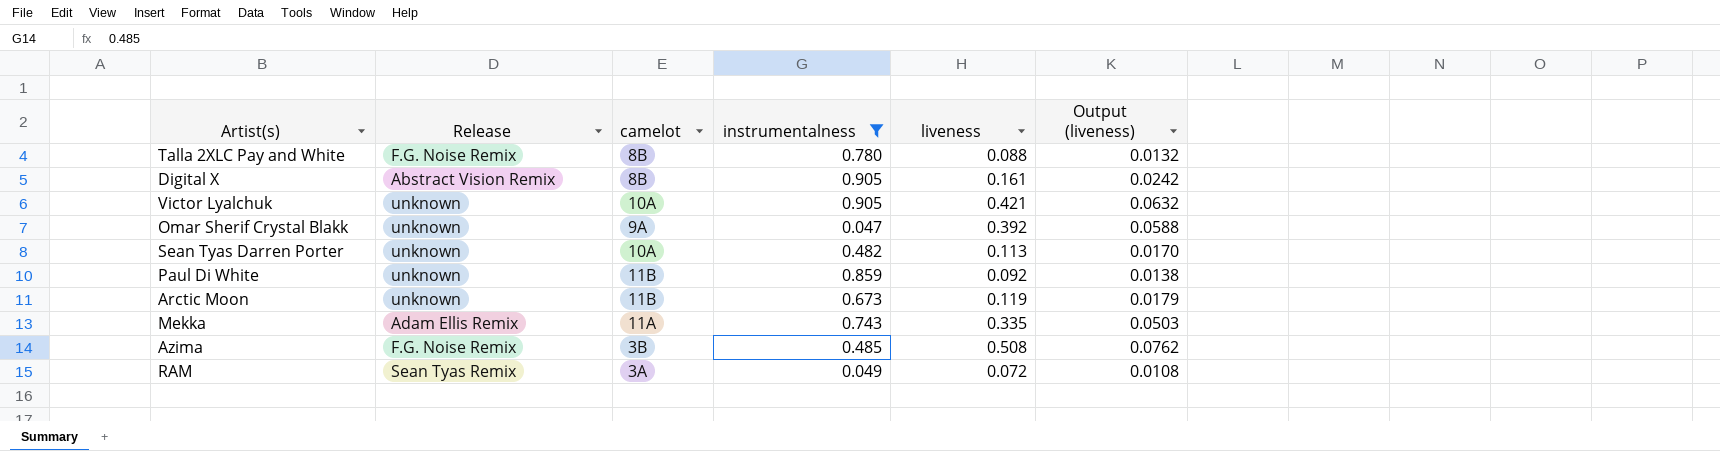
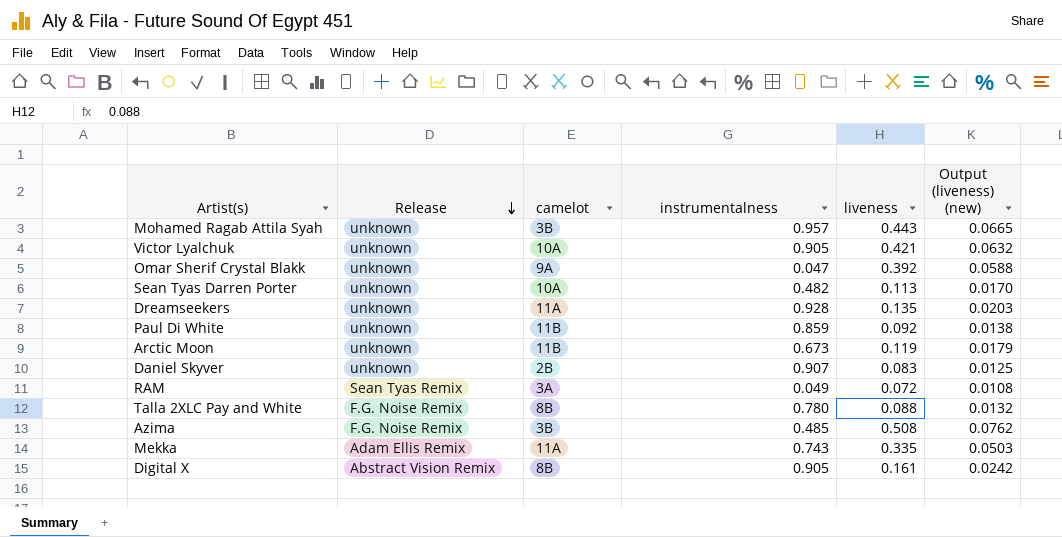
filter: instrumentalness <= 0.905 -> none
row order: none -> Release descending
column name: Output (liveness) -> Output (liveness) (new)

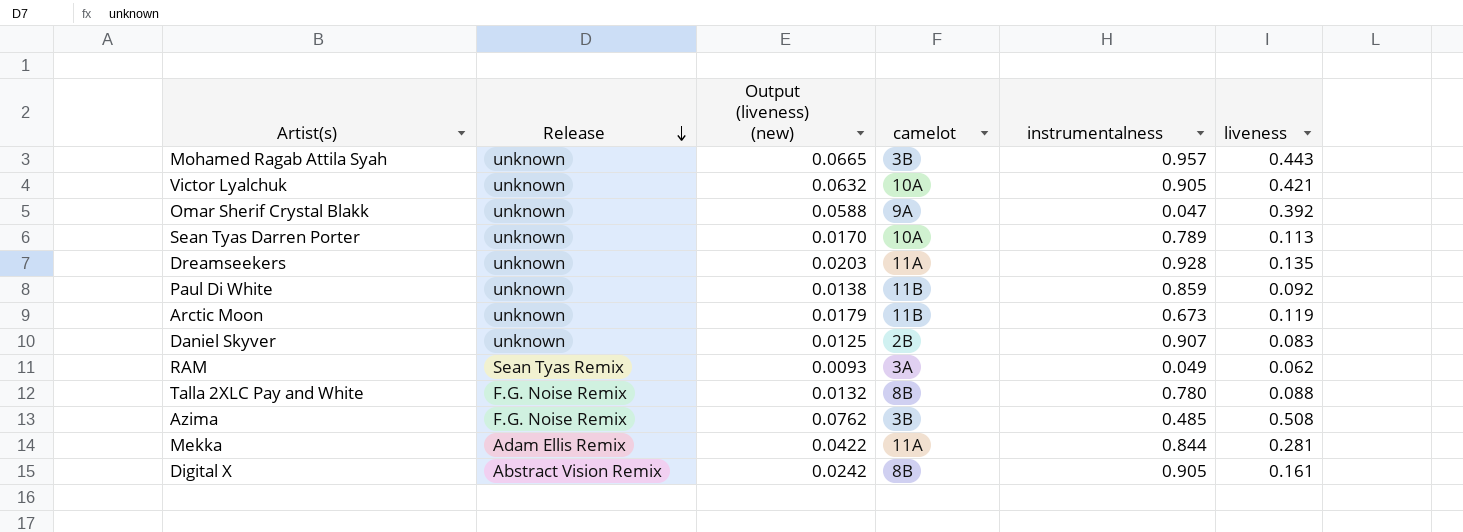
column Output (liveness) (new) | position: 6 -> 3
Sean Tyas Darren Porter | instrumentalness: 0.482 -> 0.789
RAM | Output (liveness) (new): 0.0108 -> 0.0093
RAM | liveness: 0.072 -> 0.062
Mekka | Output (liveness) (new): 0.0503 -> 0.0422
Mekka | instrumentalness: 0.743 -> 0.844
Mekka | liveness: 0.335 -> 0.281

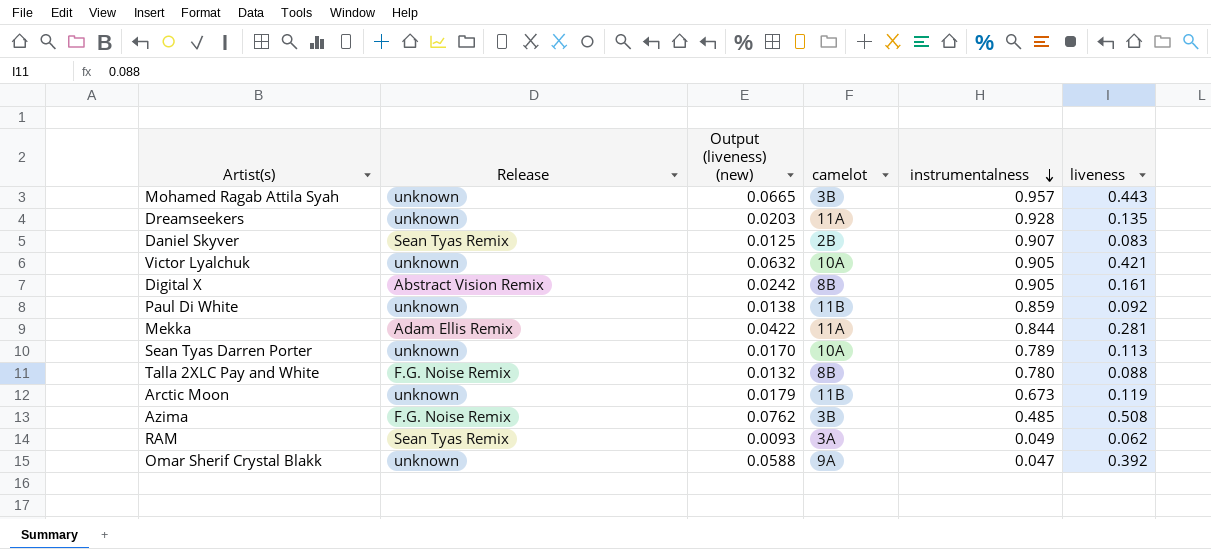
row order: Release descending -> instrumentalness descending
Daniel Skyver | Release: unknown -> Sean Tyas Remix

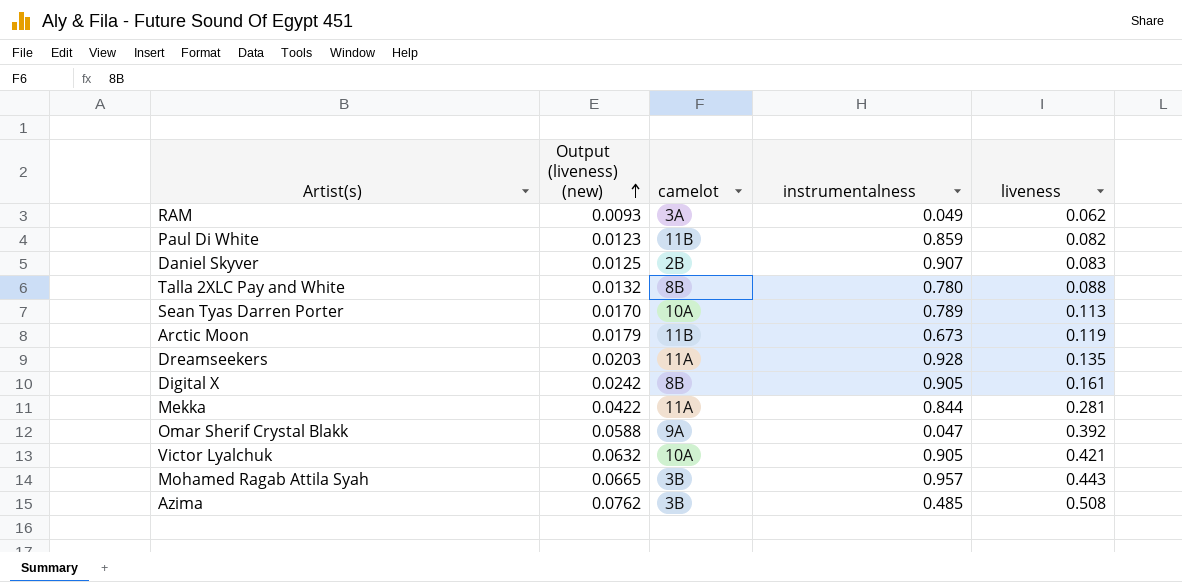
row order: instrumentalness descending -> Output (liveness) (new) ascending
column Release | position: 2 -> none
Paul Di White | Output (liveness) (new): 0.0138 -> 0.0123
Paul Di White | liveness: 0.092 -> 0.082

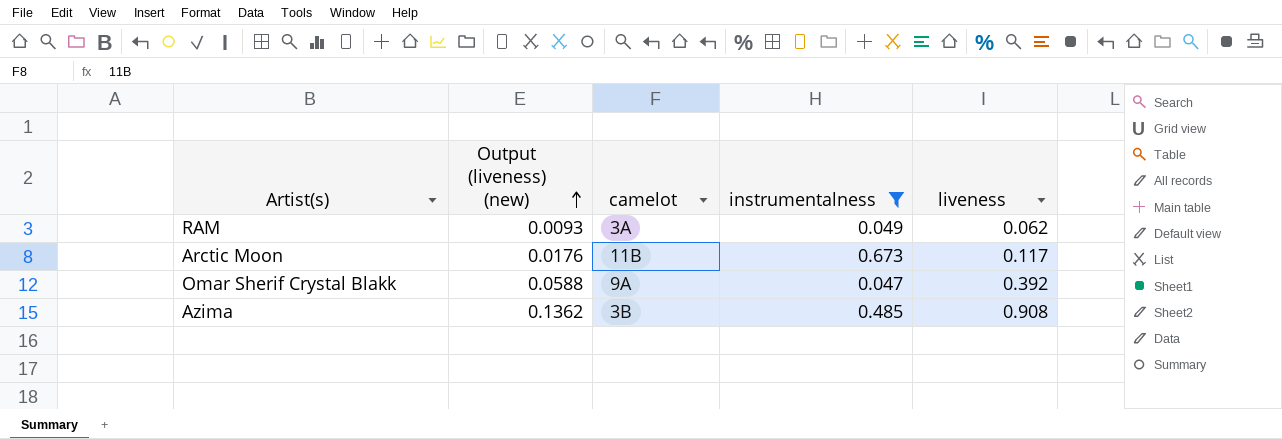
filter: none -> instrumentalness <= 0.673
Arctic Moon | Output (liveness) (new): 0.0179 -> 0.0176
Arctic Moon | liveness: 0.119 -> 0.117
Azima | Output (liveness) (new): 0.0762 -> 0.1362
Azima | liveness: 0.508 -> 0.908

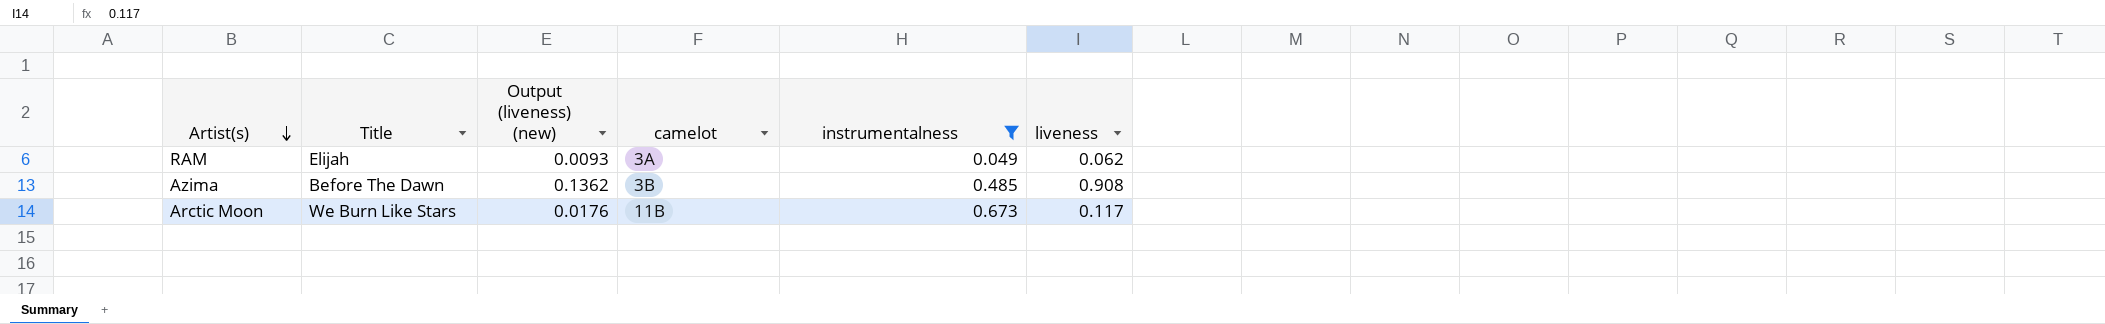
row order: Output (liveness) (new) ascending -> Artist(s) descending
column Title | position: none -> 2
row Omar Sherif Crystal Blakk: 0.0588 | 9A | 0.047 | 0.392 -> none

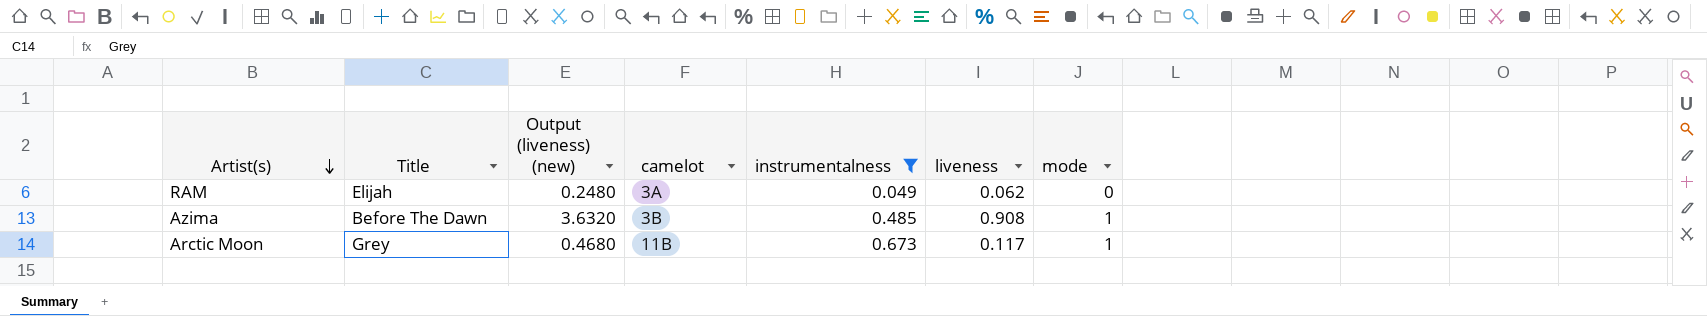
column Output (liveness) (new) | formula: [liveness] * 0.15 -> [liveness] * 4
column mode | position: none -> 7
Arctic Moon | Title: We Burn Like Stars -> Grey

